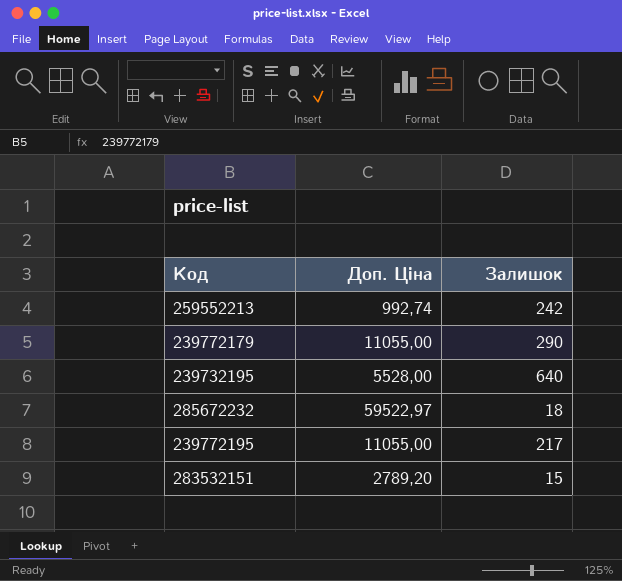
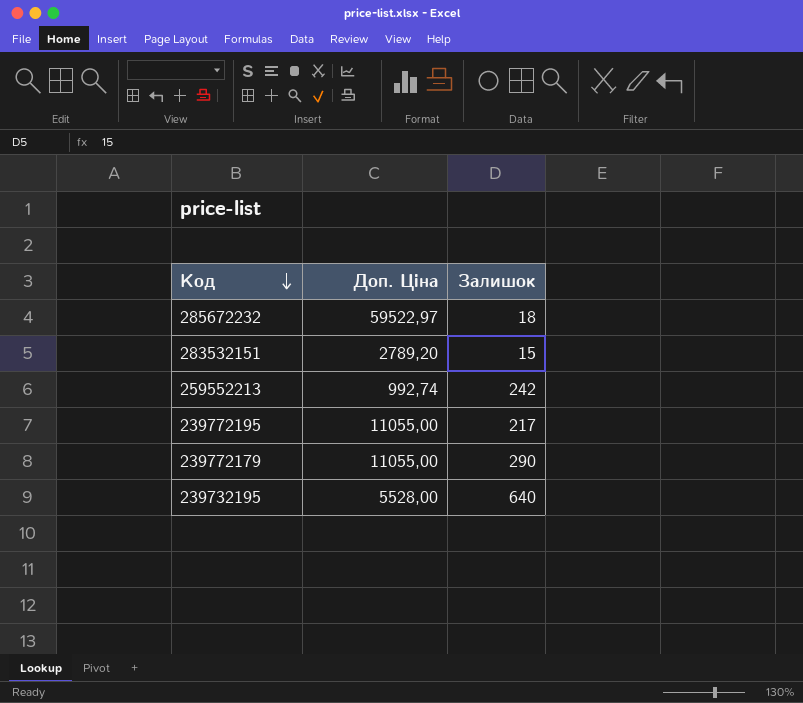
row order: none -> Код descending

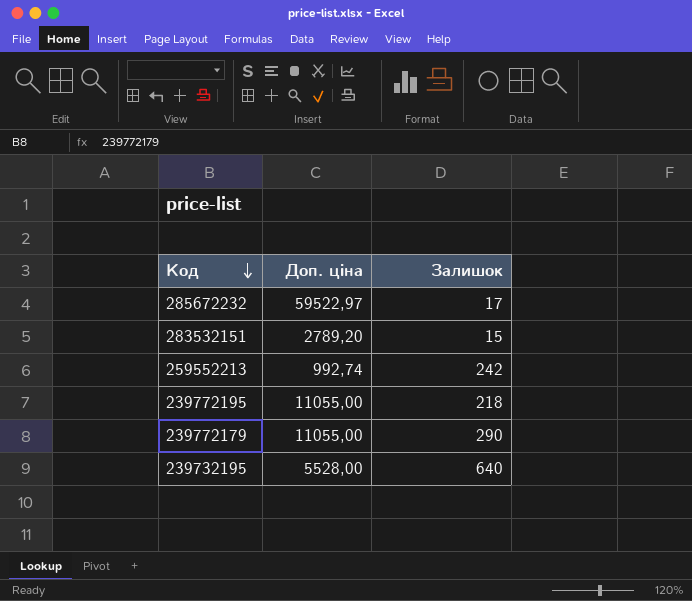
column name: Доп. Ціна -> Доп. ціна
285672232 | Залишок: 18 -> 17
239772195 | Залишок: 217 -> 218

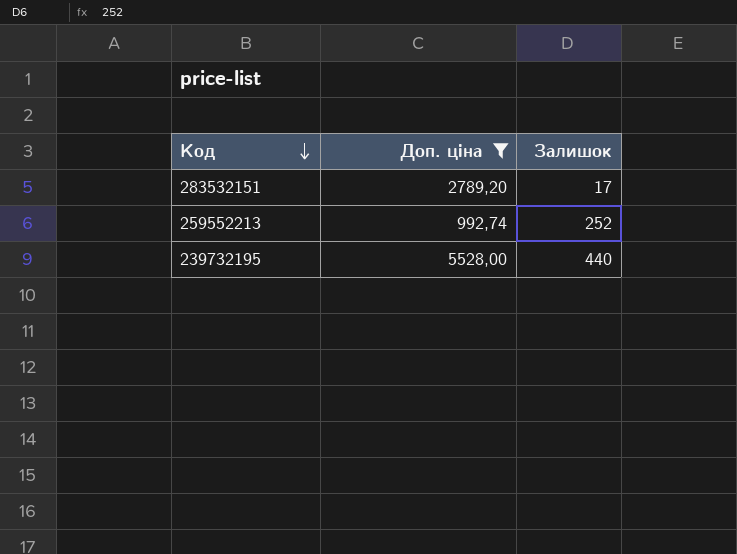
filter: none -> Доп. ціна <= 5528,00
283532151 | Залишок: 15 -> 17
259552213 | Залишок: 242 -> 252
239732195 | Залишок: 640 -> 440

